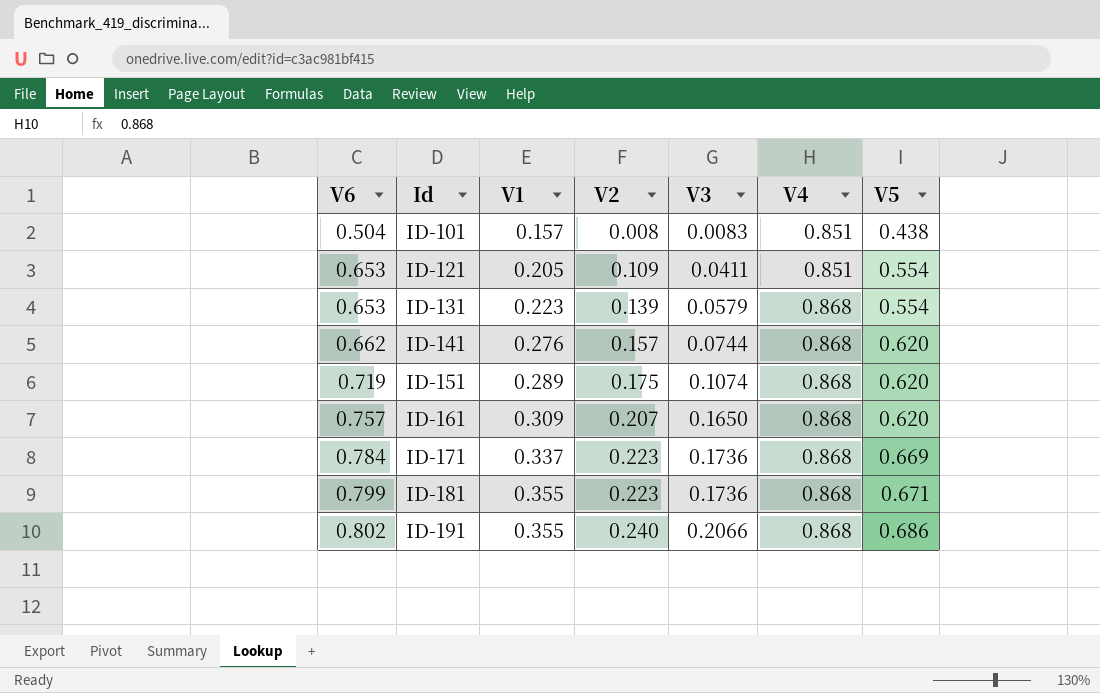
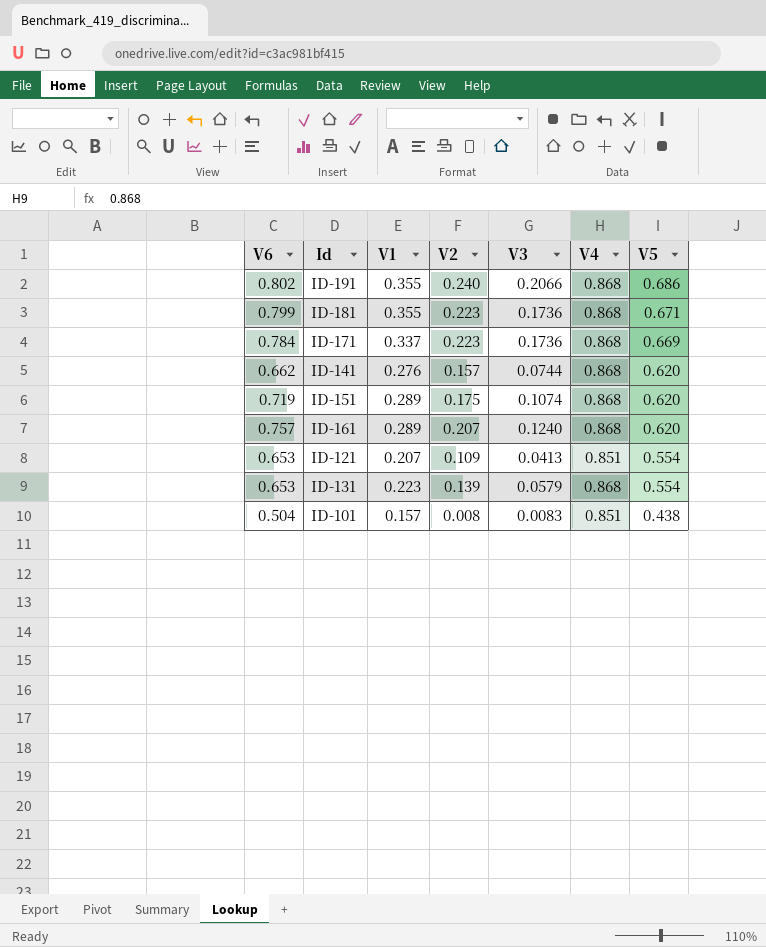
row order: V6 ascending -> V5 descending
ID-161 | V1: 0.309 -> 0.289
ID-161 | V3: 0.1650 -> 0.1240
ID-121 | V1: 0.205 -> 0.207
ID-121 | V3: 0.0411 -> 0.0413

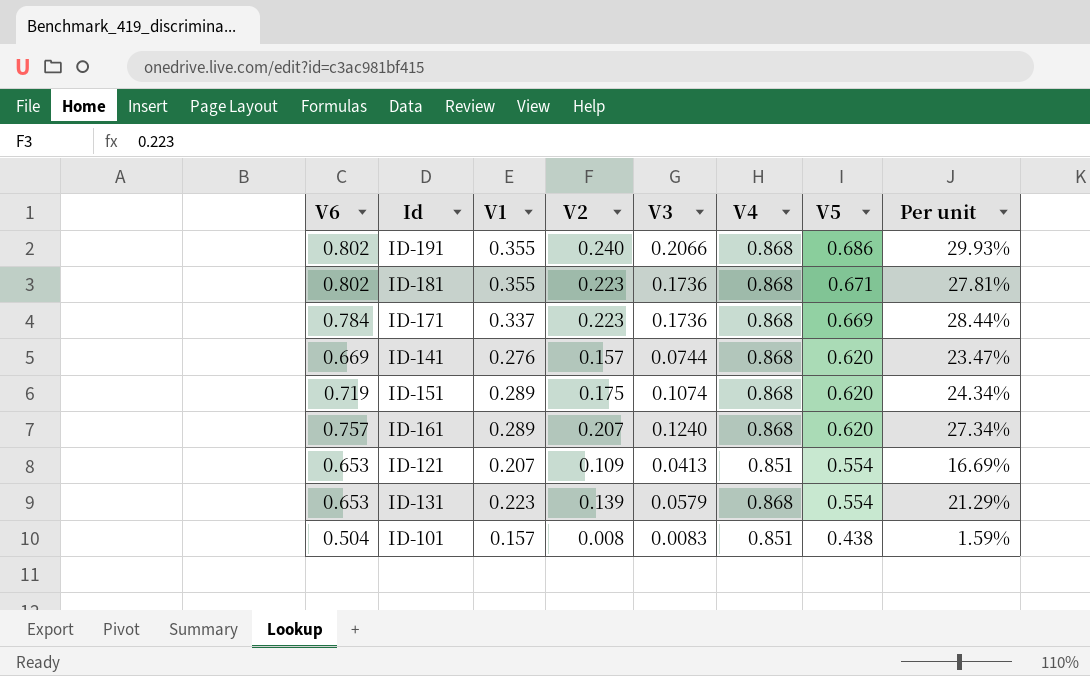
column Per unit | formula: none -> [V2] / [V6]
ID-181 | V6: 0.799 -> 0.802
ID-141 | V6: 0.662 -> 0.669

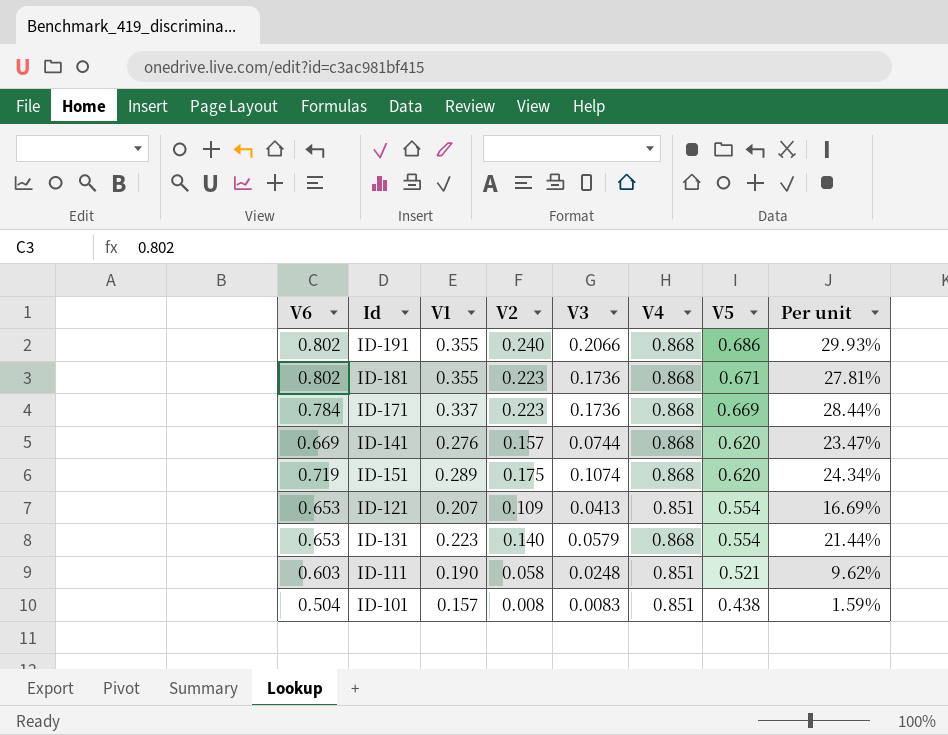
row ID-161: 0.757 | 0.289 | 0.207 | 0.1240 | 0.868 | 0.620 | 27.34% -> none
ID-131 | V2: 0.139 -> 0.140
ID-131 | Per unit: 21.29% -> 21.44%
row ID-111: none -> 0.603 | 0.190 | 0.058 | 0.0248 | 0.851 | 0.521 | 9.62%

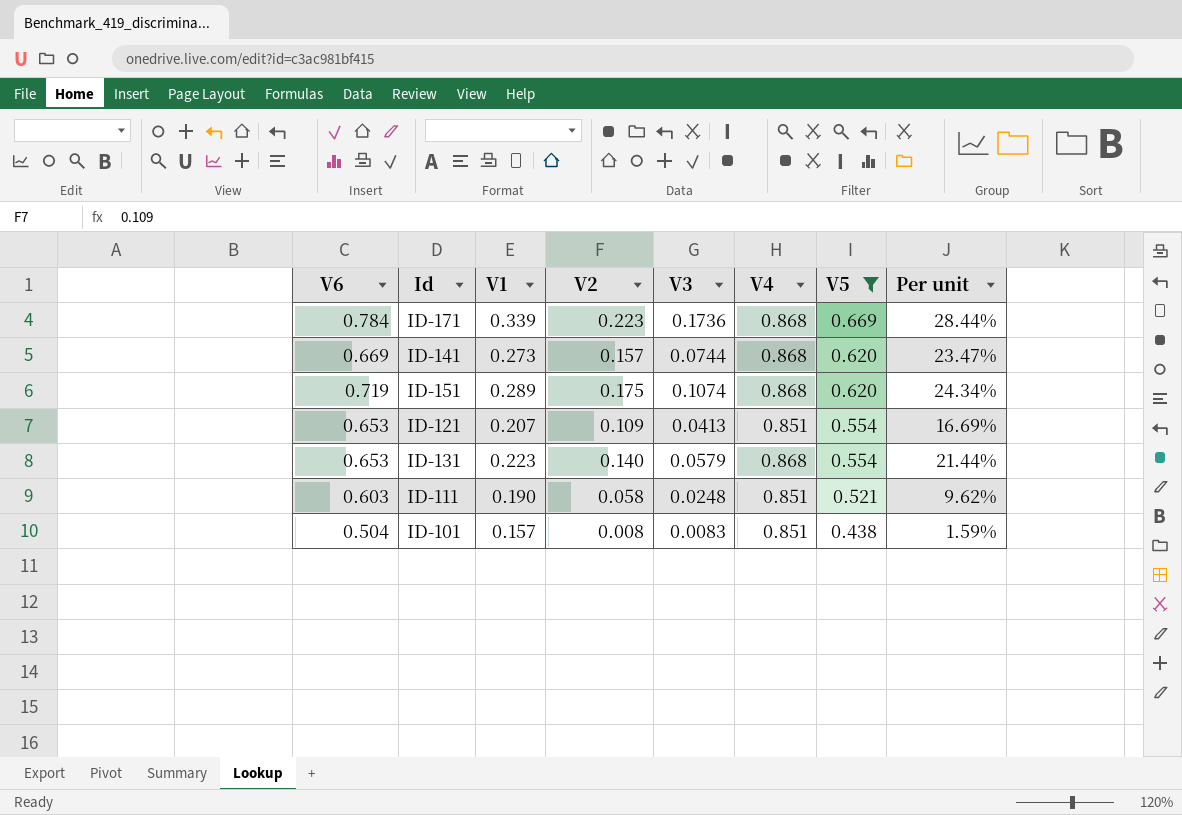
filter: none -> V5 <= 0.669
ID-171 | V1: 0.337 -> 0.339
ID-141 | V1: 0.276 -> 0.273

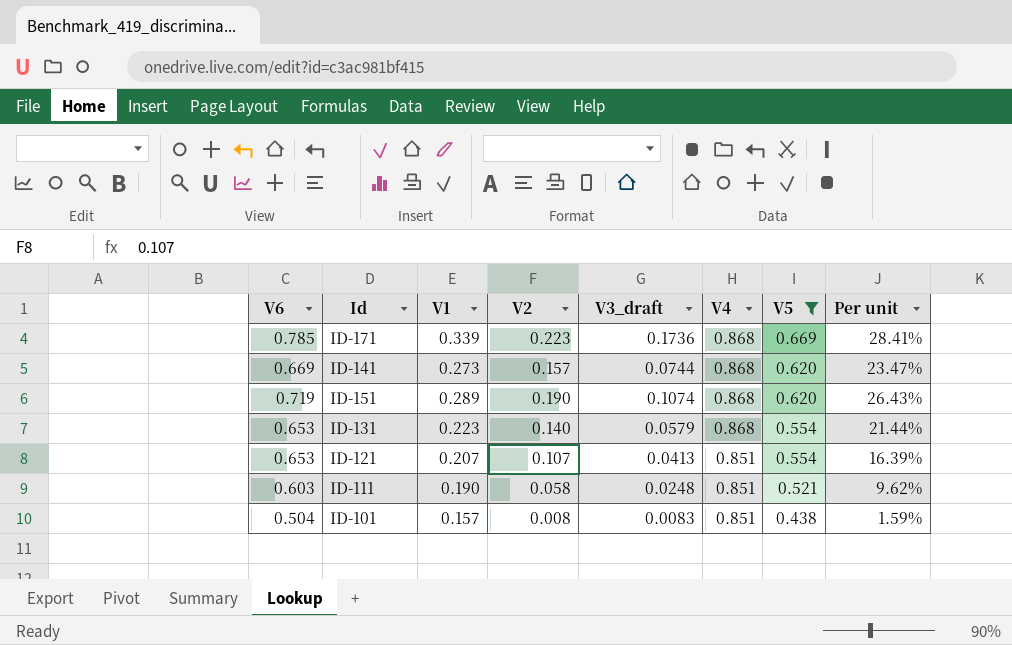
row order: V5 descending -> V4 descending
column name: V3 -> V3_draft
ID-171 | V6: 0.784 -> 0.785
ID-171 | Per unit: 28.44% -> 28.41%
ID-151 | V2: 0.175 -> 0.190
ID-151 | Per unit: 24.34% -> 26.43%
ID-121 | V2: 0.109 -> 0.107
ID-121 | Per unit: 16.69% -> 16.39%

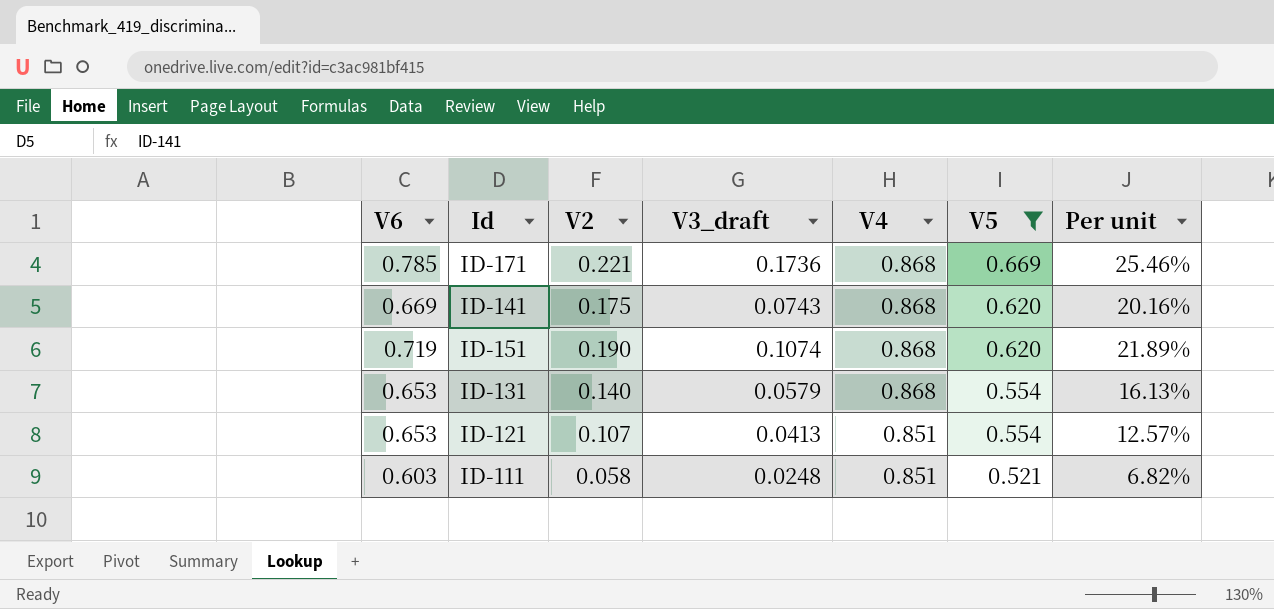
column V1 | position: 3 -> none
column Per unit | formula: [V2] / [V6] -> [V2] / [V4]
row ID-101: 0.504 | 0.157 | 0.008 | 0.0083 | 0.851 | 0.438 | 1.59% -> none
ID-171 | V2: 0.223 -> 0.221
ID-141 | V2: 0.157 -> 0.175
ID-141 | V3_draft: 0.0744 -> 0.0743

